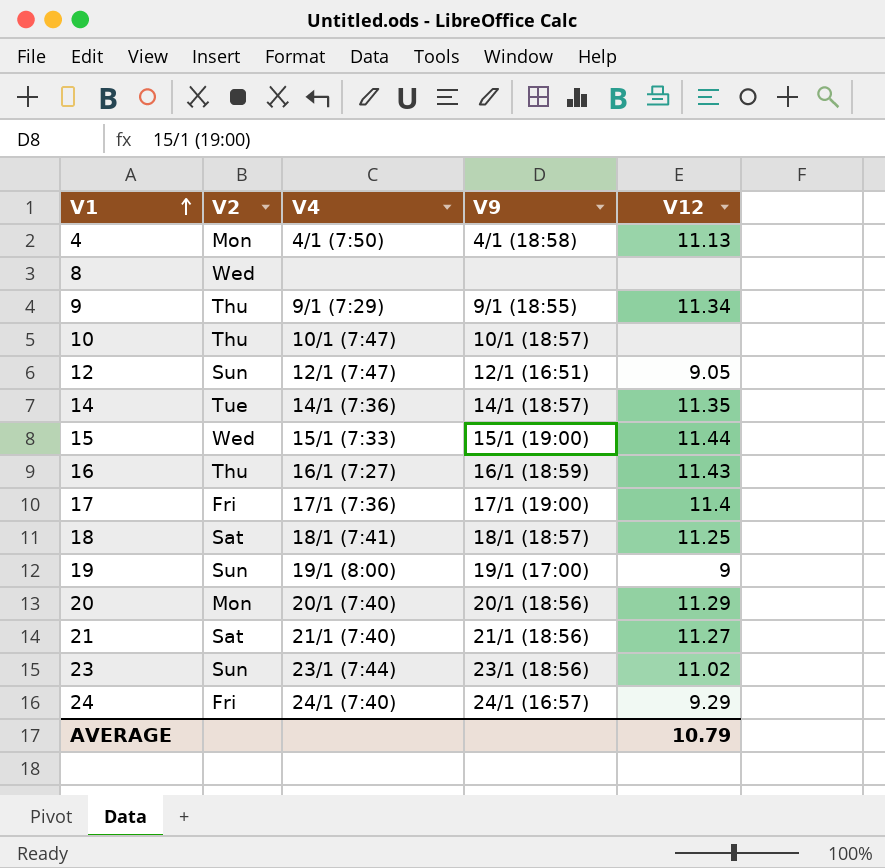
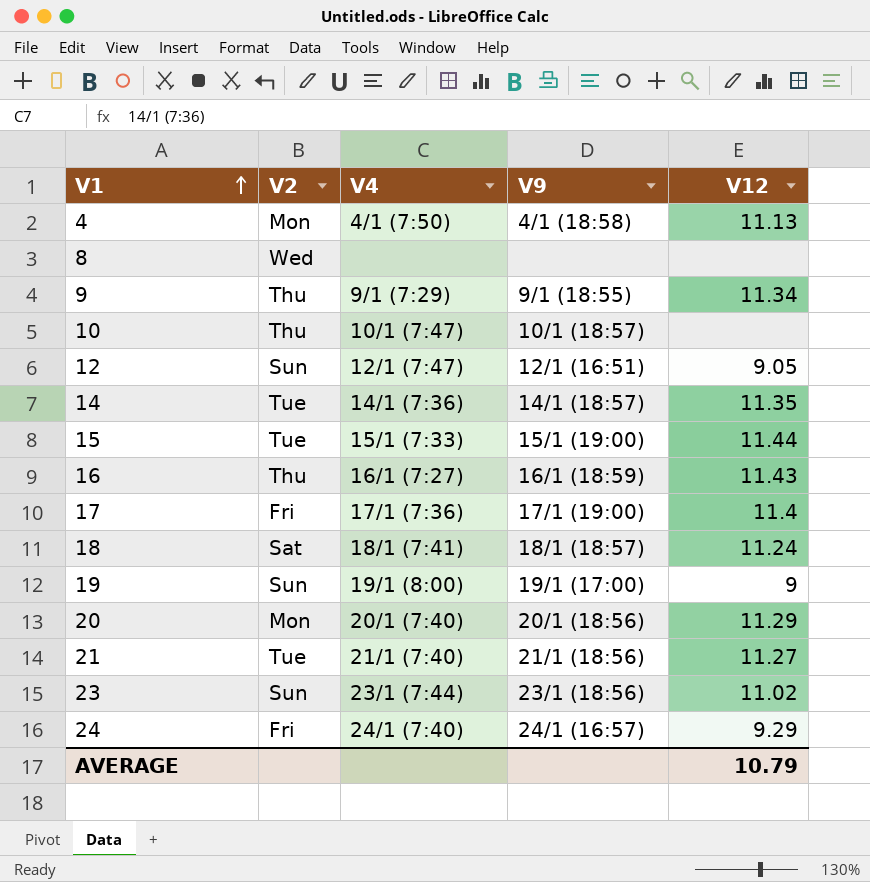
15 | V2: Wed -> Tue
18 | V12: 11.25 -> 11.24
21 | V2: Sat -> Tue

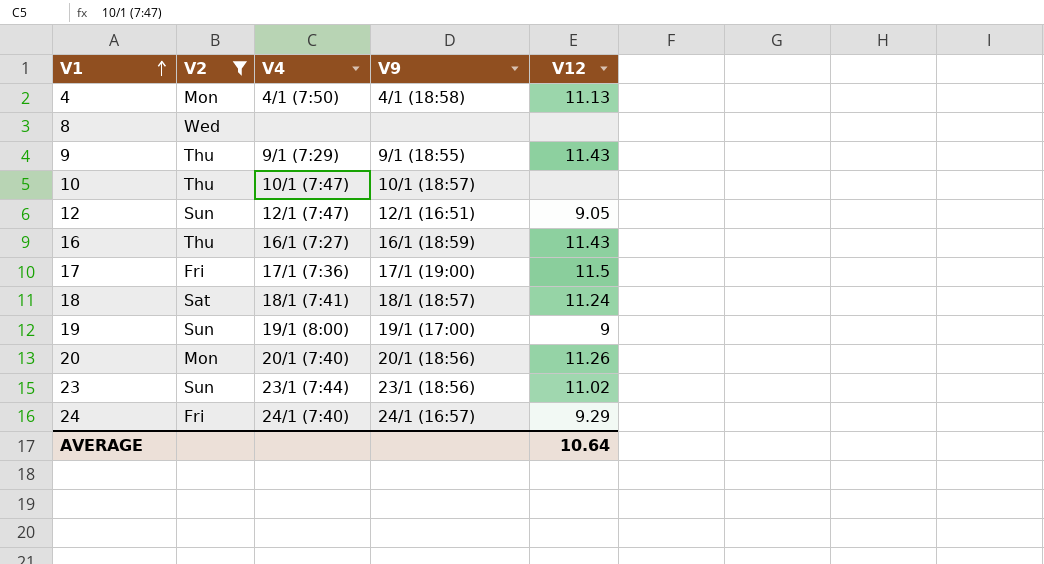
filter: none -> V2 != Tue
9 | V12: 11.34 -> 11.43
17 | V12: 11.4 -> 11.5
20 | V12: 11.29 -> 11.26
AVERAGE | V12: 10.79 -> 10.64

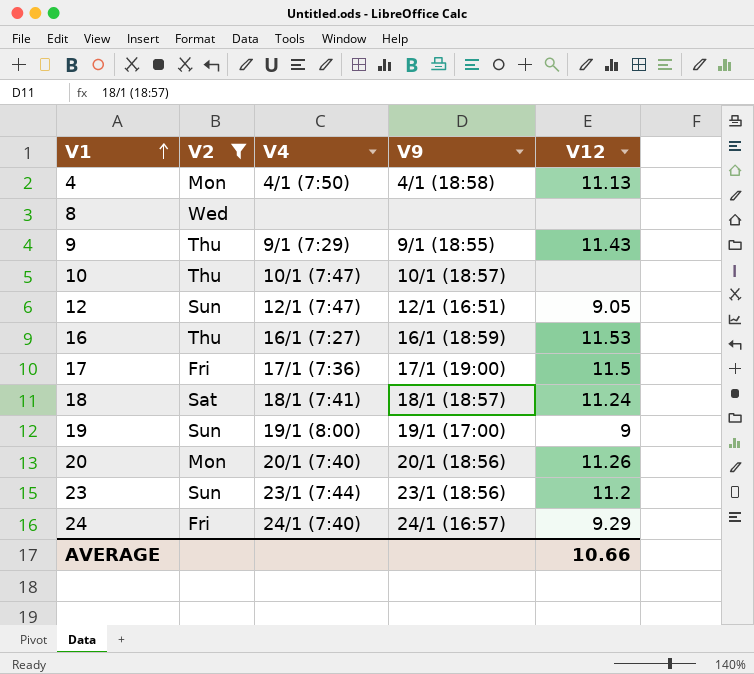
16 | V12: 11.43 -> 11.53
23 | V12: 11.02 -> 11.2
AVERAGE | V12: 10.64 -> 10.66

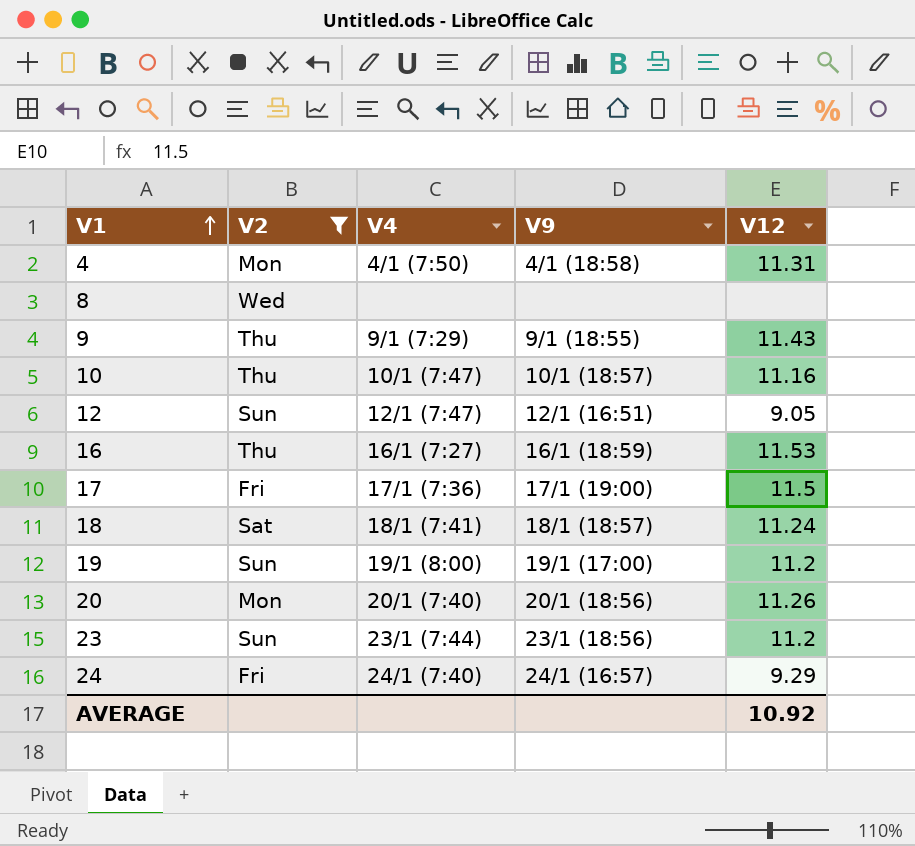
4 | V12: 11.13 -> 11.31
10 | V12: none -> 11.16
19 | V12: 9 -> 11.2
AVERAGE | V12: 10.66 -> 10.92

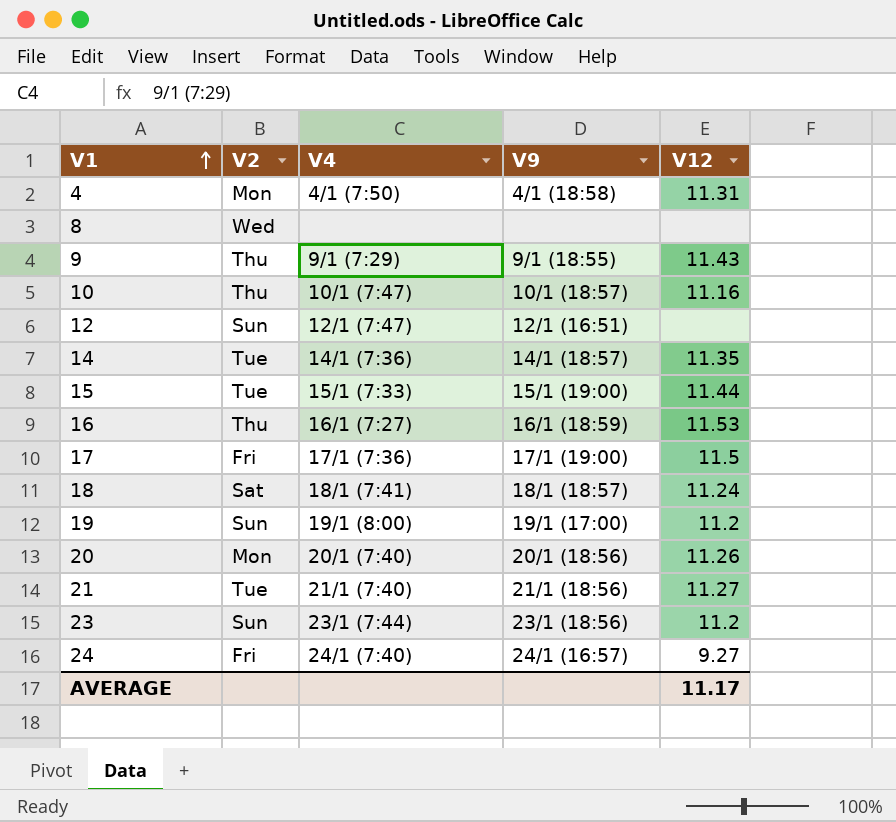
filter: V2 != Tue -> none
12 | V12: 9.05 -> none
24 | V12: 9.29 -> 9.27
AVERAGE | V12: 10.92 -> 11.17

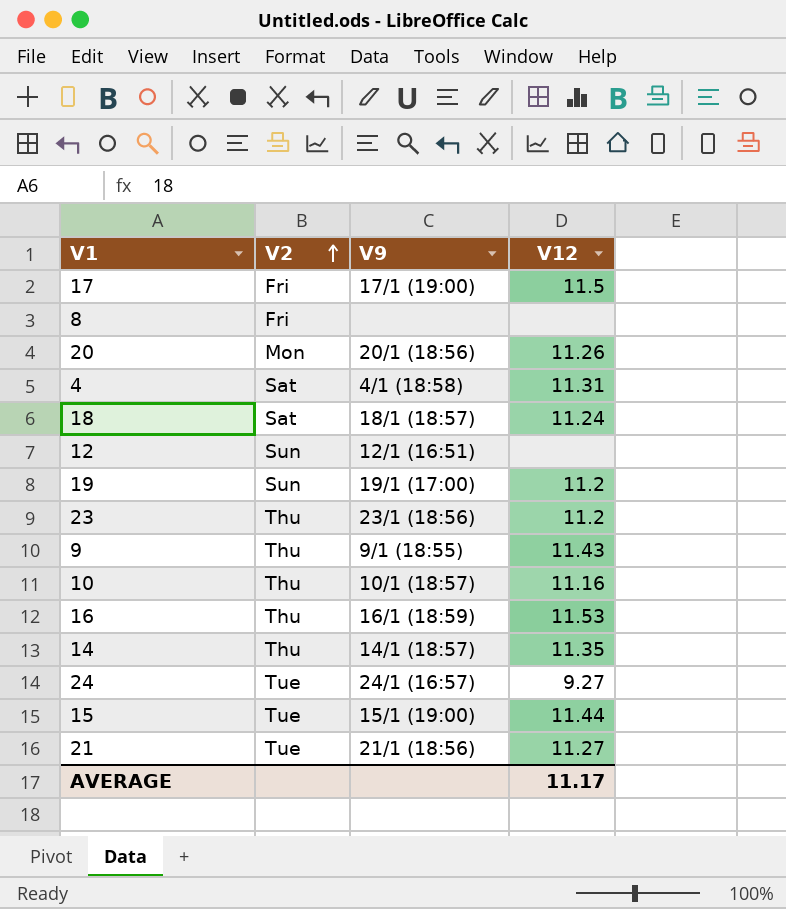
row order: V1 ascending -> V2 ascending
column V4 | position: 3 -> none
8 | V2: Wed -> Fri
4 | V2: Mon -> Sat
23 | V2: Sun -> Thu
14 | V2: Tue -> Thu
24 | V2: Fri -> Tue

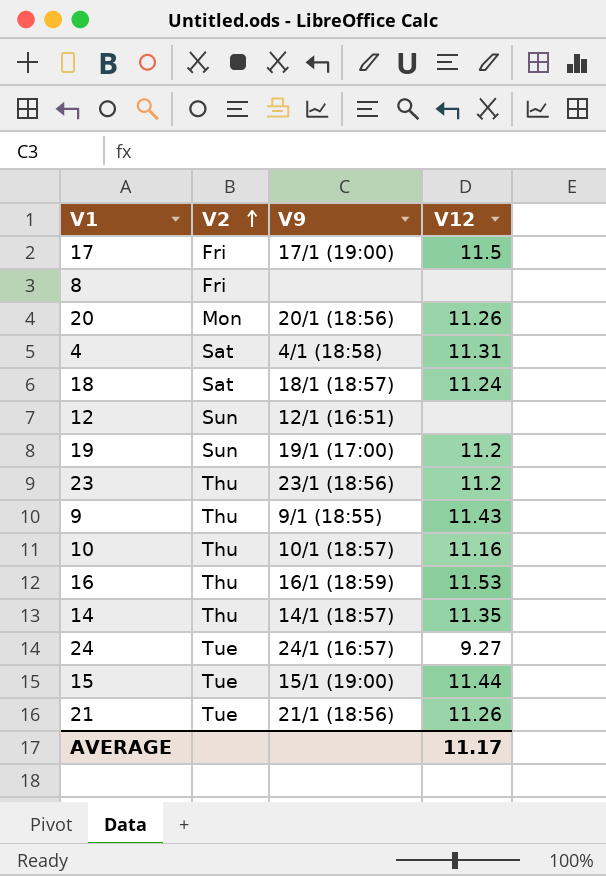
21 | V12: 11.27 -> 11.26

